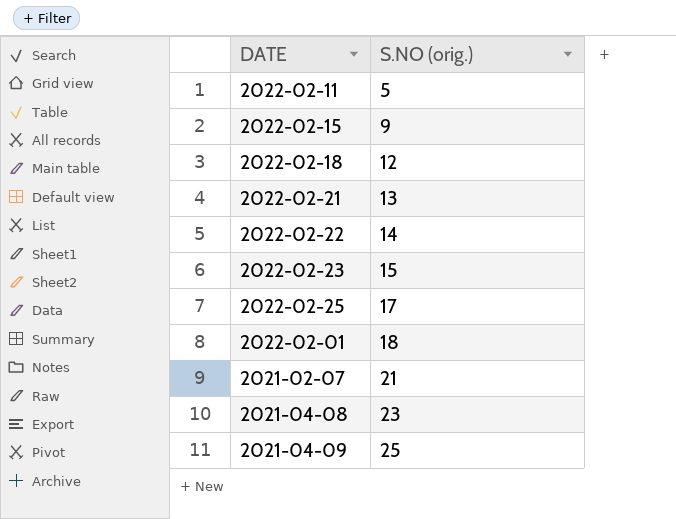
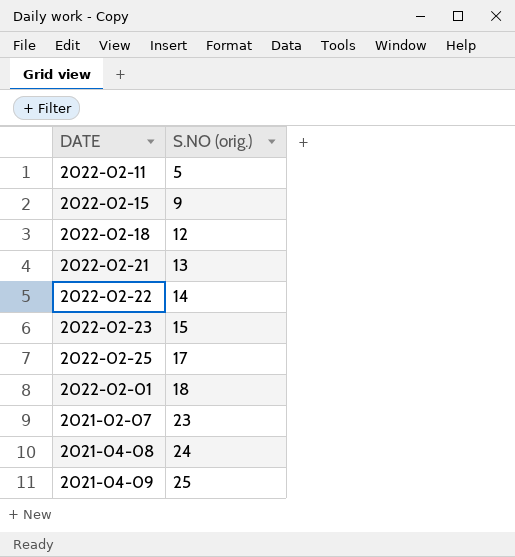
2021-02-07 | S.NO (orig.): 21 -> 23
2021-04-08 | S.NO (orig.): 23 -> 24

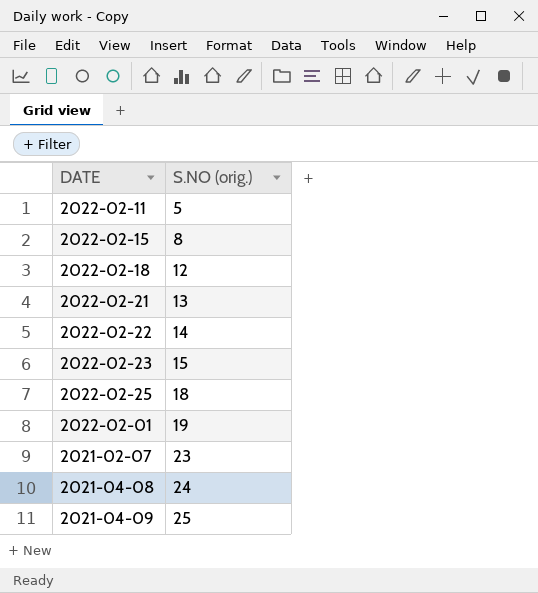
2022-02-15 | S.NO (orig.): 9 -> 8
2022-02-25 | S.NO (orig.): 17 -> 18
2022-02-01 | S.NO (orig.): 18 -> 19

